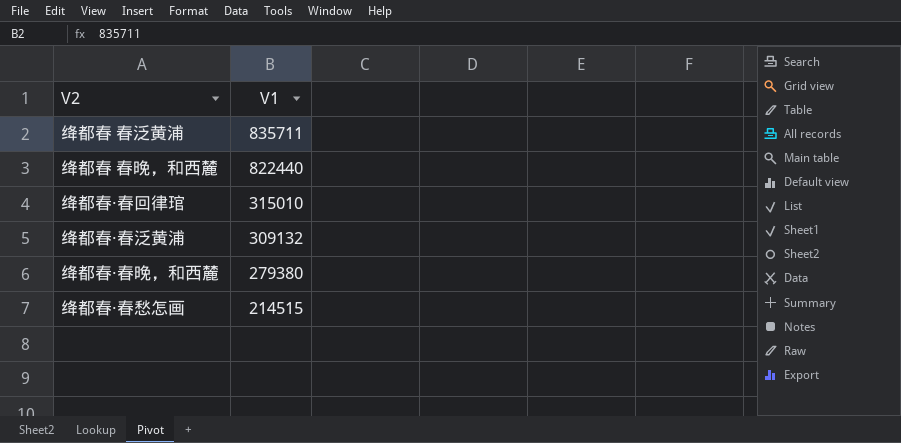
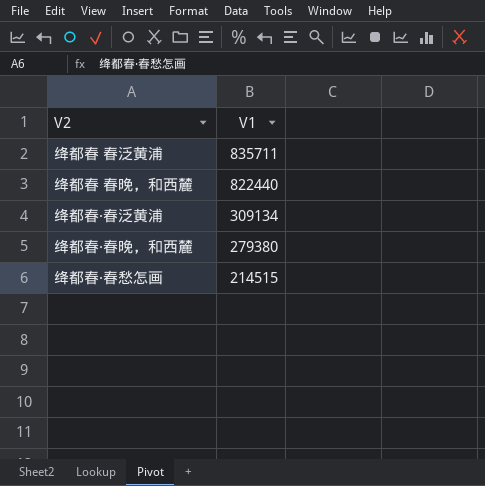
row 绛都春·春回律琯: 315010 -> none
绛都春·春泛黄浦 | V1: 309132 -> 309134

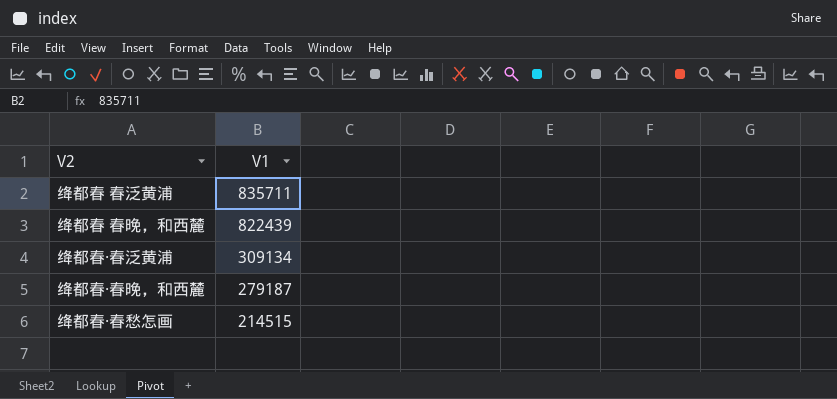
绛都春 春晚，和西麓 | V1: 822440 -> 822439
绛都春·春晚，和西麓 | V1: 279380 -> 279187

